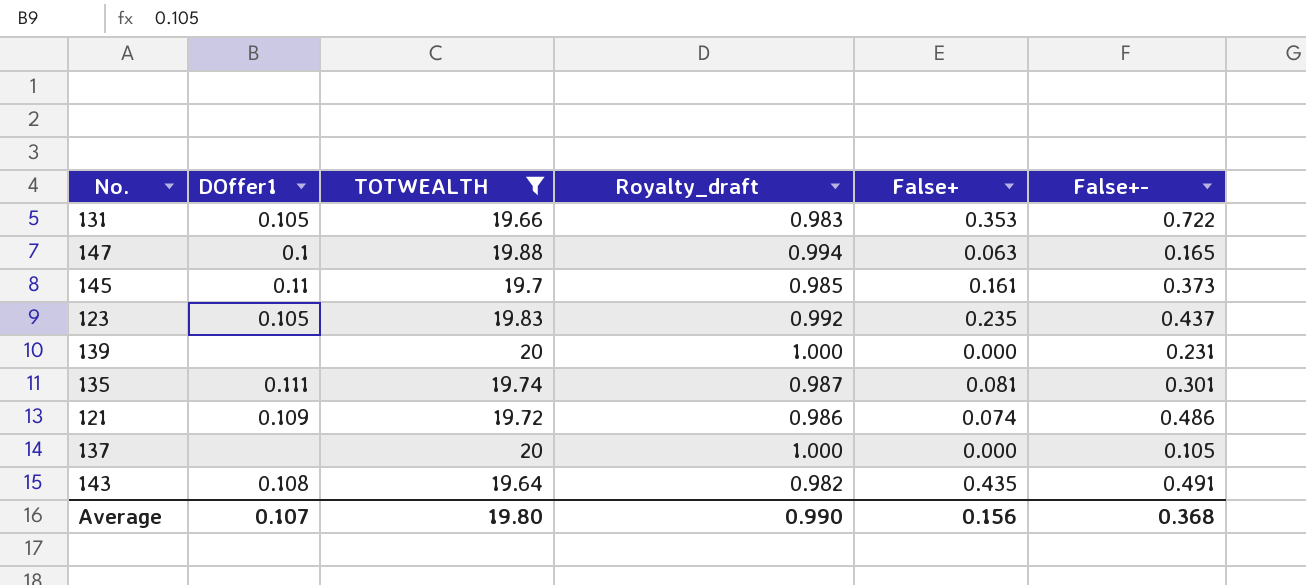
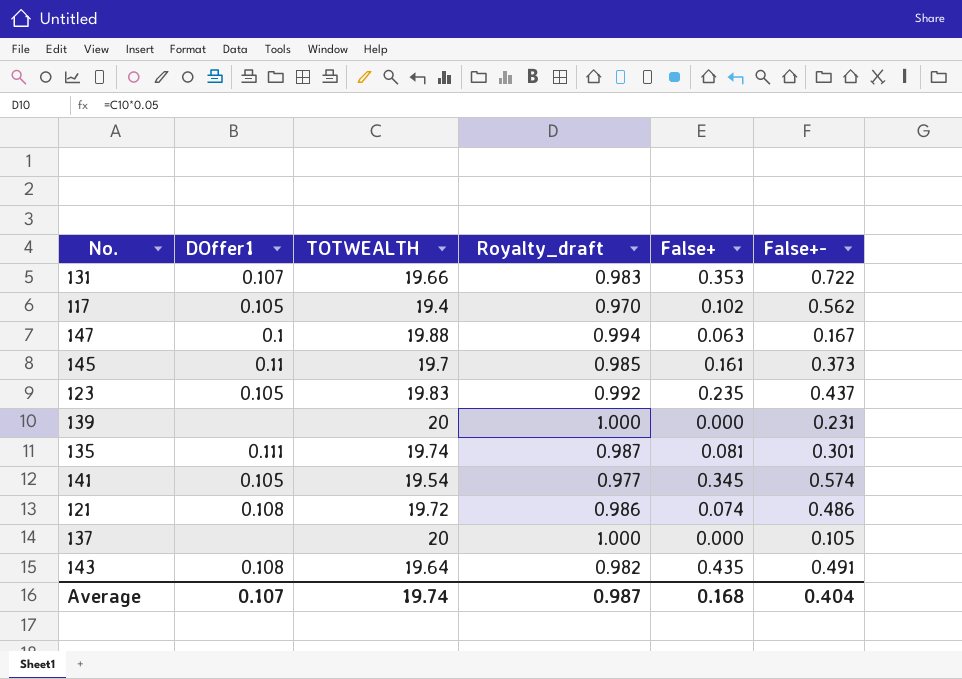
filter: TOTWEALTH >= 19.64 -> none
131 | DOffer1: 0.105 -> 0.107
147 | False+-: 0.165 -> 0.167
121 | DOffer1: 0.109 -> 0.108
Average | TOTWEALTH: 19.80 -> 19.74
Average | Royalty_draft: 0.990 -> 0.987
Average | False+: 0.156 -> 0.168
Average | False+-: 0.368 -> 0.404

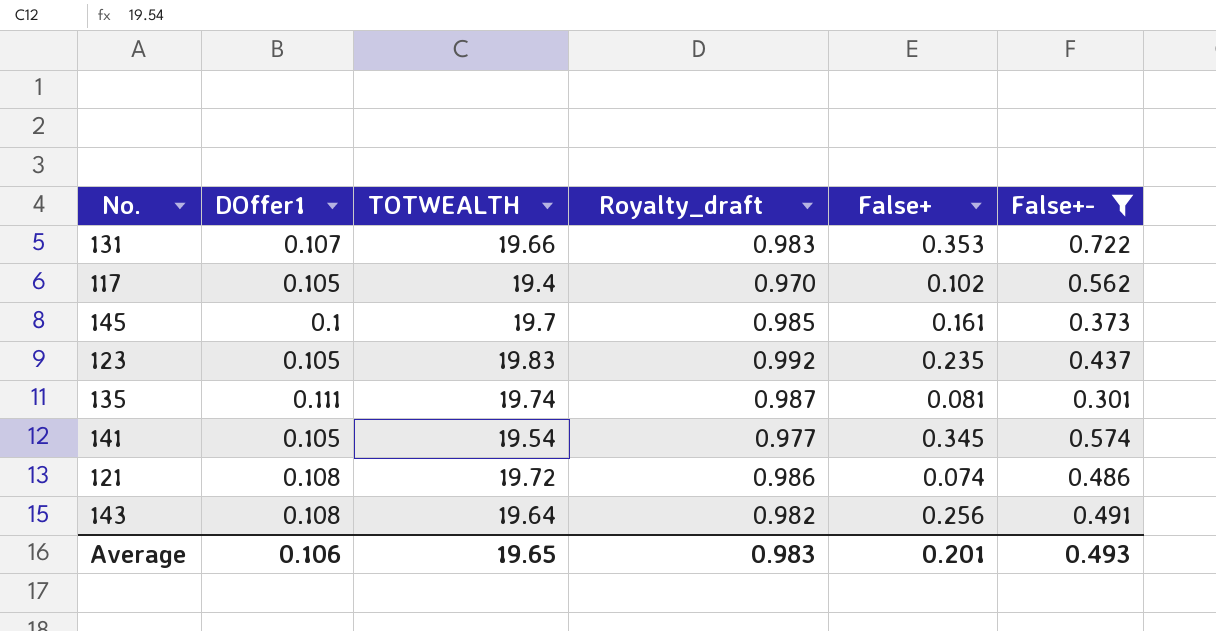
filter: none -> False+- >= 0.301
145 | DOffer1: 0.11 -> 0.1
143 | False+: 0.435 -> 0.256
Average | DOffer1: 0.107 -> 0.106
Average | TOTWEALTH: 19.74 -> 19.65
Average | Royalty_draft: 0.987 -> 0.983
Average | False+: 0.168 -> 0.201
Average | False+-: 0.404 -> 0.493

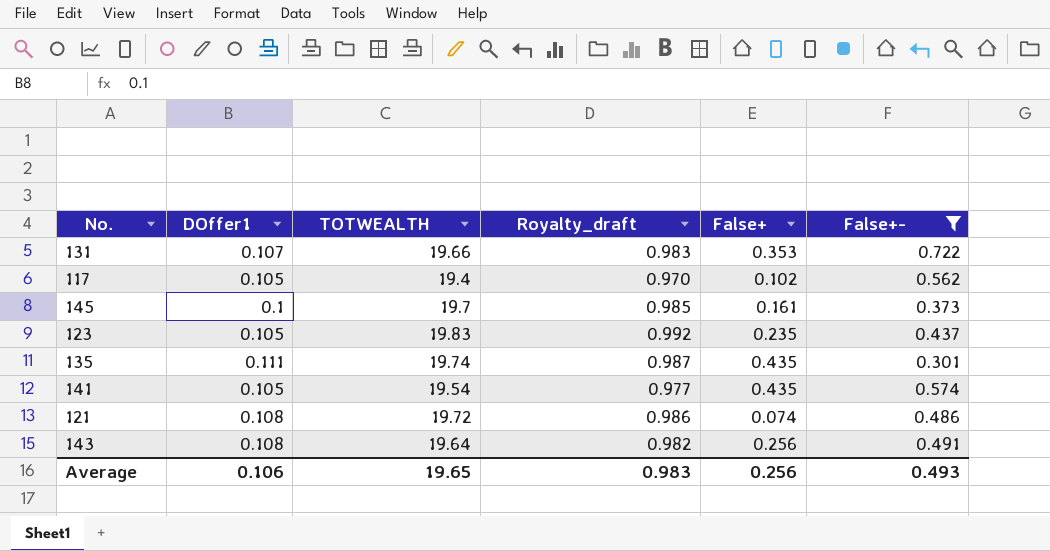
135 | False+: 0.081 -> 0.435
141 | False+: 0.345 -> 0.435
Average | False+: 0.201 -> 0.256

